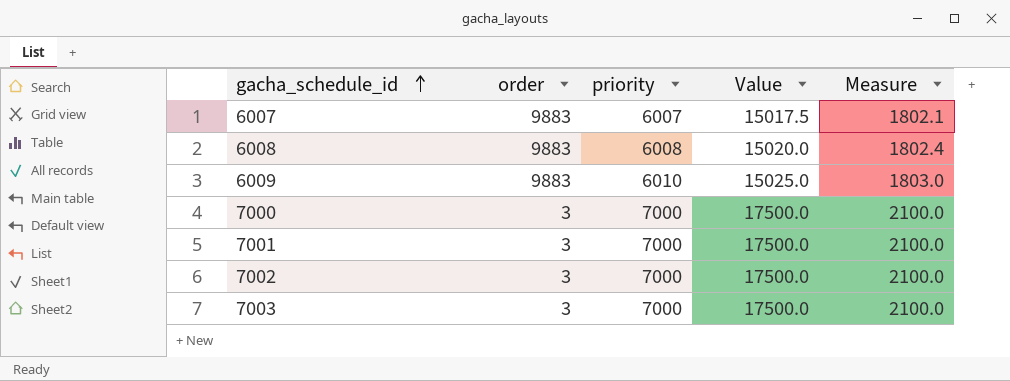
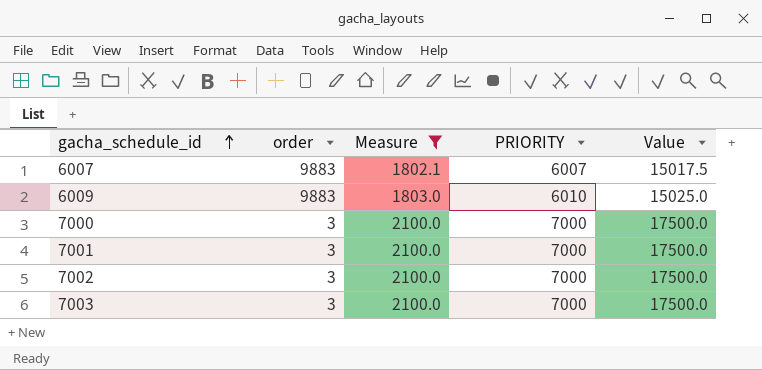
filter: none -> Measure != 1802.4
column Measure | position: 5 -> 3
column name: priority -> PRIORITY

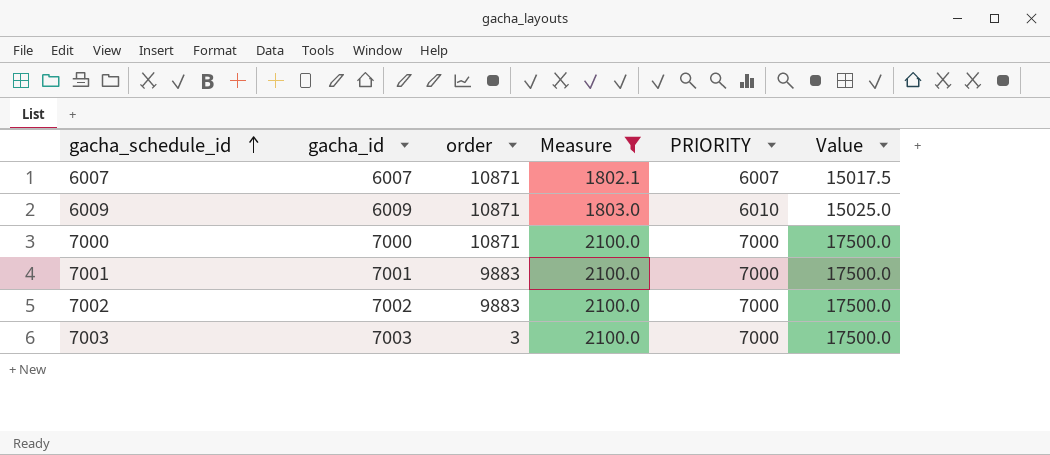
column gacha_id | position: none -> 2
6007 | order: 9883 -> 10871
6009 | order: 9883 -> 10871
7000 | order: 3 -> 10871
7001 | order: 3 -> 9883
7002 | order: 3 -> 9883

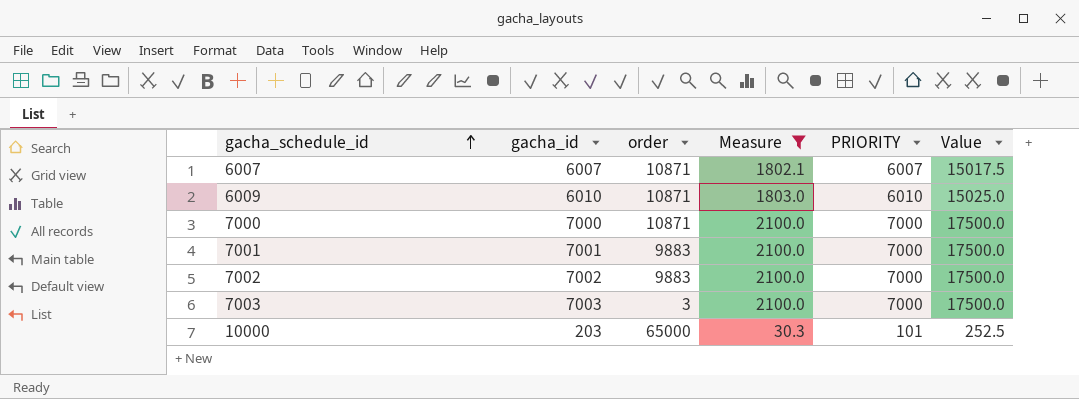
6009 | gacha_id: 6009 -> 6010
row 10000: none -> 203 | 65000 | 30.3 | 101 | 252.5

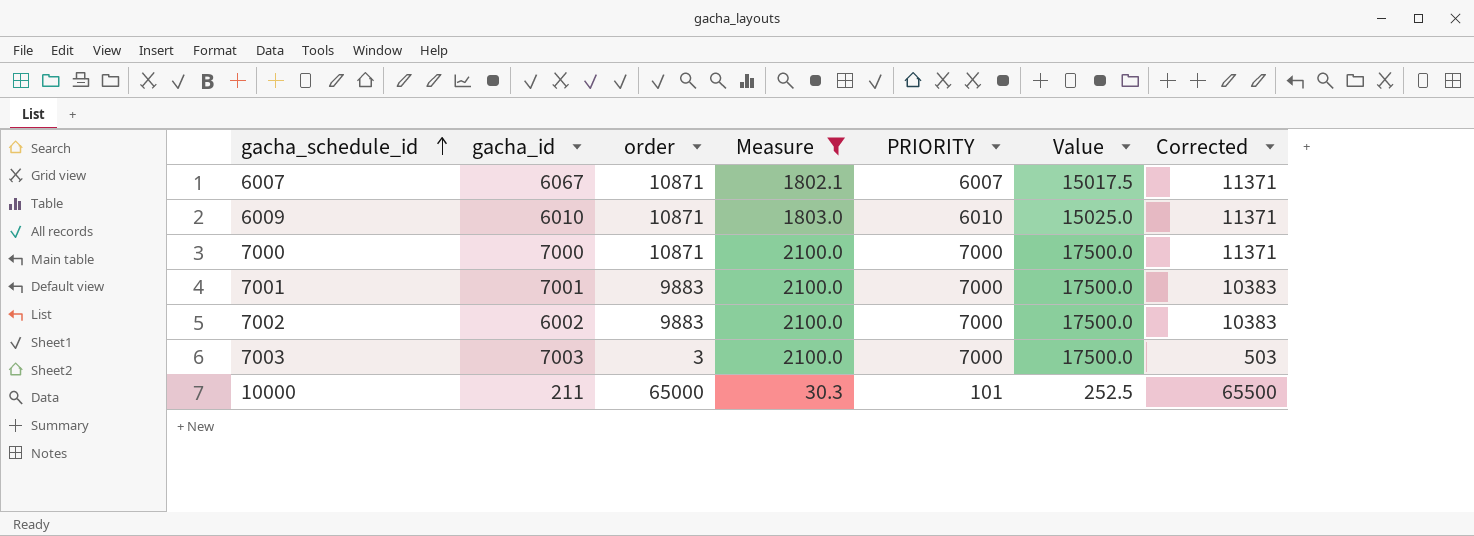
column Corrected | formula: none -> [order] + 500
6007 | gacha_id: 6007 -> 6067
7002 | gacha_id: 7002 -> 6002
10000 | gacha_id: 203 -> 211

